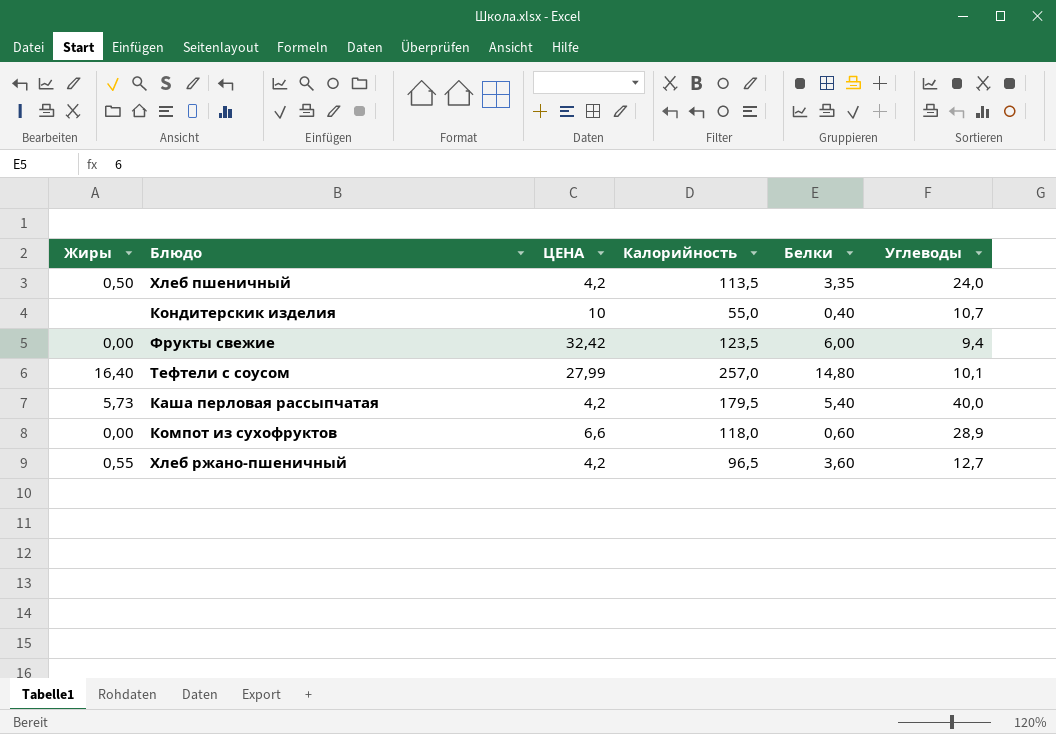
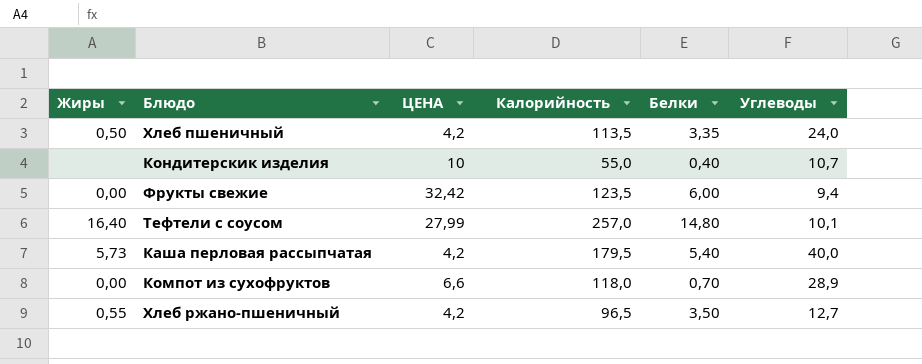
Компот из сухофруктов | Белки: 0,60 -> 0,70
Хлеб ржано-пшеничный | Белки: 3,60 -> 3,50

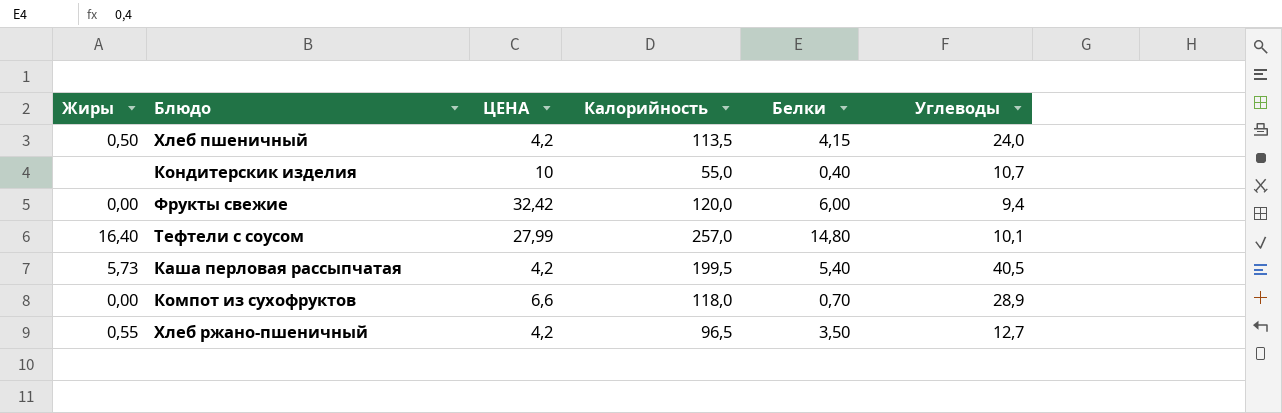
Хлеб пшеничный | Белки: 3,35 -> 4,15
Фрукты свежие | Калорийность: 123,5 -> 120,0
Каша перловая рассыпчатая | Калорийность: 179,5 -> 199,5
Каша перловая рассыпчатая | Углеводы: 40,0 -> 40,5

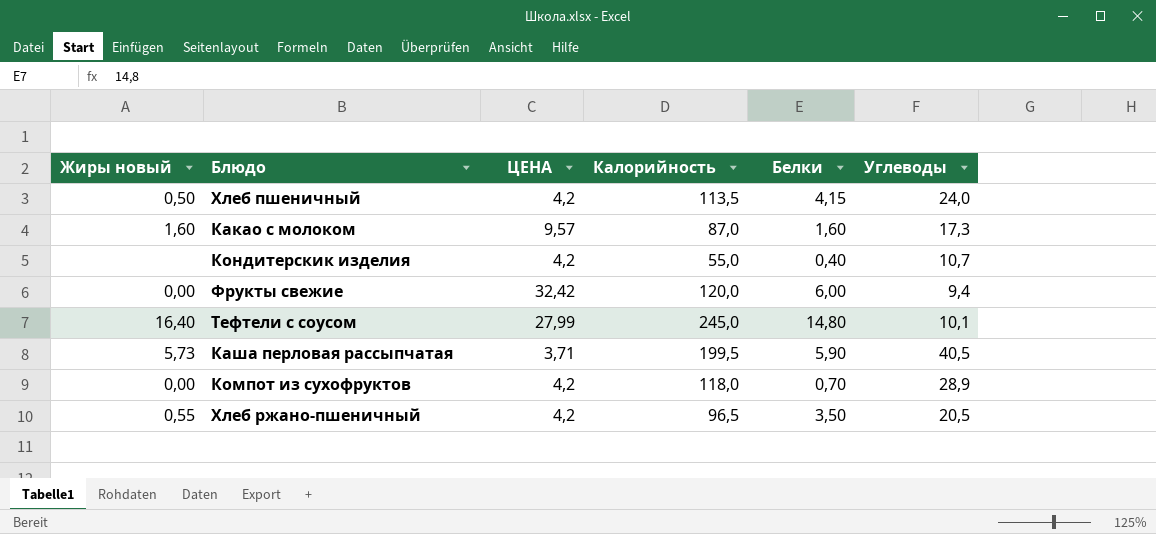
column name: Жиры -> Жиры новый
row Какао с молоком: none -> 1,60 | 9,57 | 87,0 | 1,60 | 17,3
Кондитерскик изделия | ЦЕНА: 10 -> 4,2
Тефтели с соусом | Калорийность: 257,0 -> 245,0
Каша перловая рассыпчатая | ЦЕНА: 4,2 -> 3,71
Каша перловая рассыпчатая | Белки: 5,40 -> 5,90
Компот из сухофруктов | ЦЕНА: 6,6 -> 4,2
Хлеб ржано-пшеничный | Углеводы: 12,7 -> 20,5

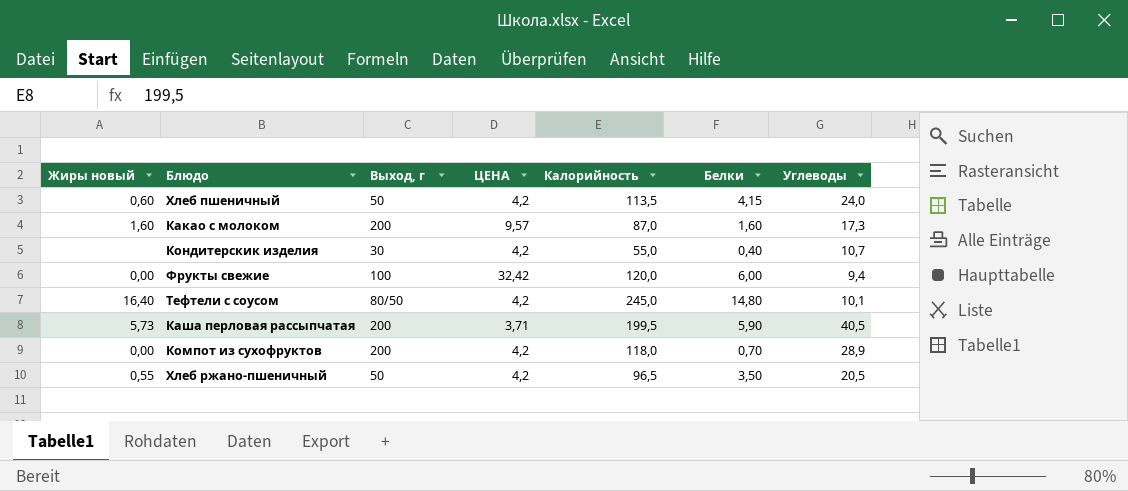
column Выход, г | position: none -> 3
Хлеб пшеничный | Жиры новый: 0,50 -> 0,60
Тефтели с соусом | ЦЕНА: 27,99 -> 4,2

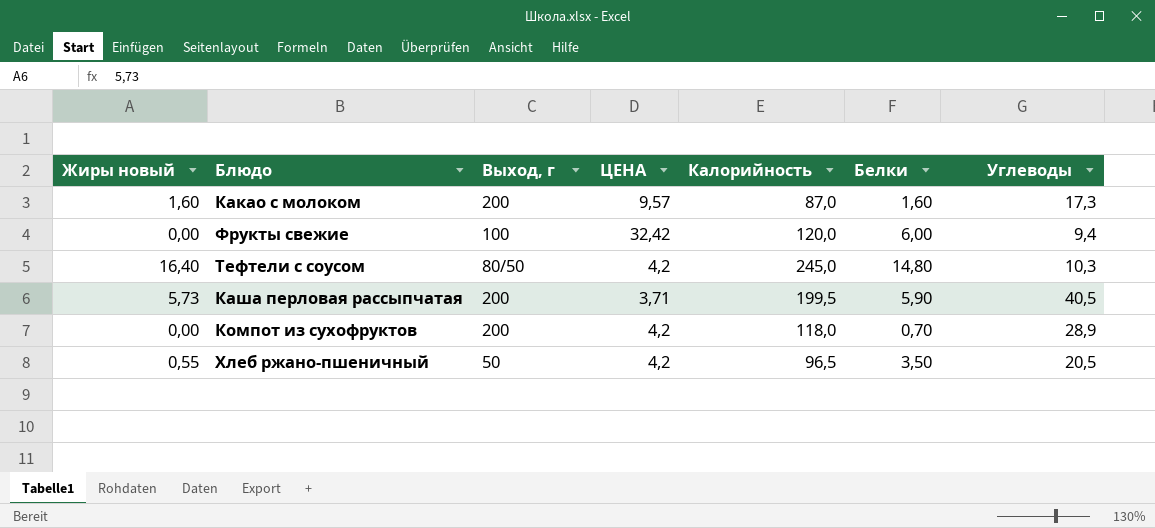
row Хлеб пшеничный: 0,60 | 50 | 4,2 | 113,5 | 4,15 | 24,0 -> none
row Кондитерскик изделия: none | 30 | 4,2 | 55,0 | 0,40 | 10,7 -> none
Тефтели с соусом | Углеводы: 10,1 -> 10,3

